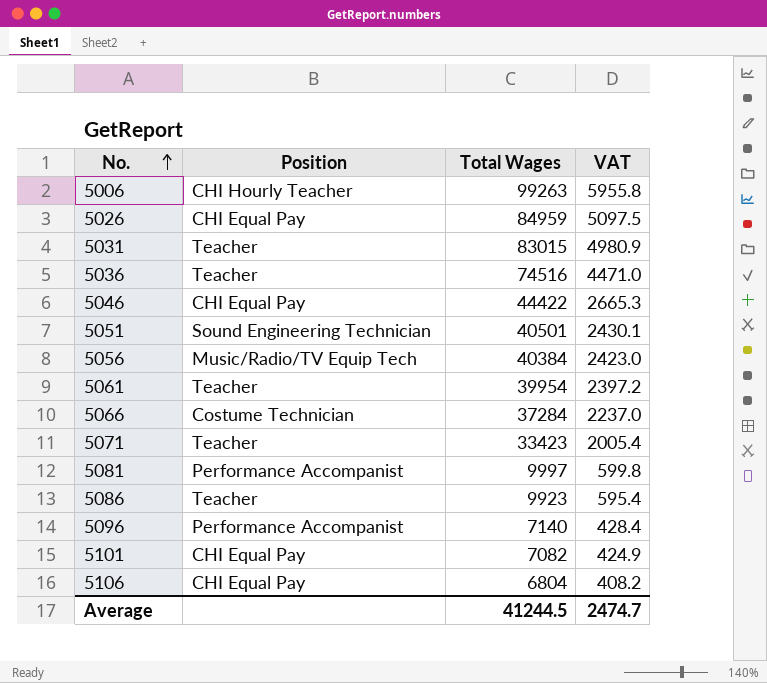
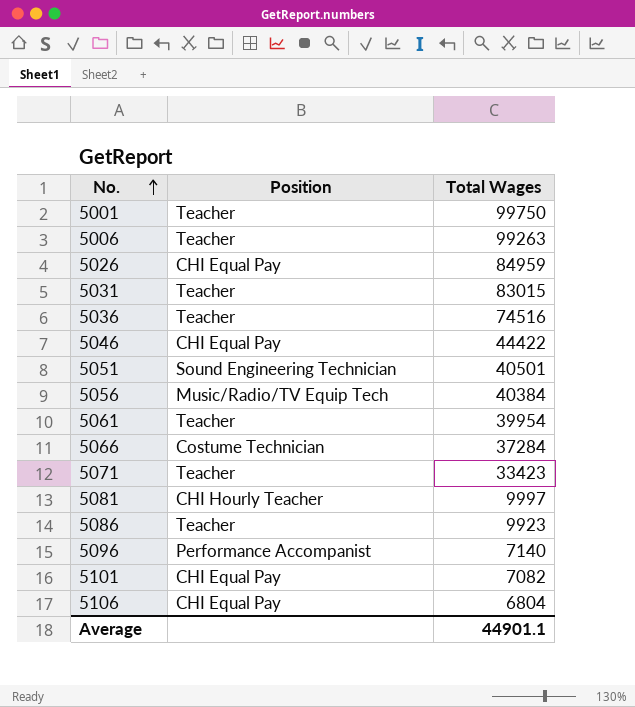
column VAT | formula: [Total Wages] * 0.06 -> none
row 5001: none -> Teacher | 99750
5006 | Position: CHI Hourly Teacher -> Teacher
5081 | Position: Performance Accompanist -> CHI Hourly Teacher
Average | Total Wages: 41244.5 -> 44901.1

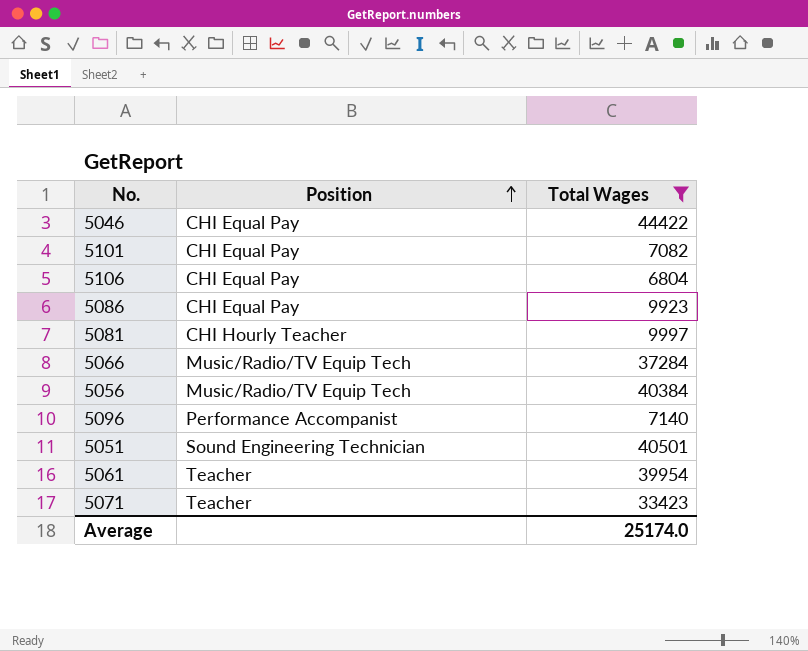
filter: none -> Total Wages <= 44422
row order: No. ascending -> Position ascending
5086 | Position: Teacher -> CHI Equal Pay
5066 | Position: Costume Technician -> Music/Radio/TV Equip Tech
Average | Total Wages: 44901.1 -> 25174.0

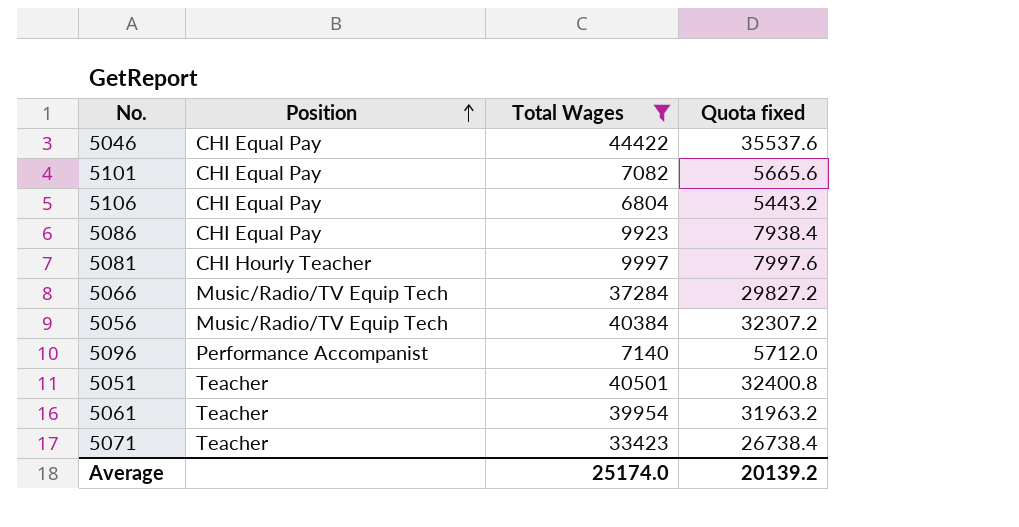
column Quota fixed | formula: none -> [Total Wages] * 0.8
5051 | Position: Sound Engineering Technician -> Teacher

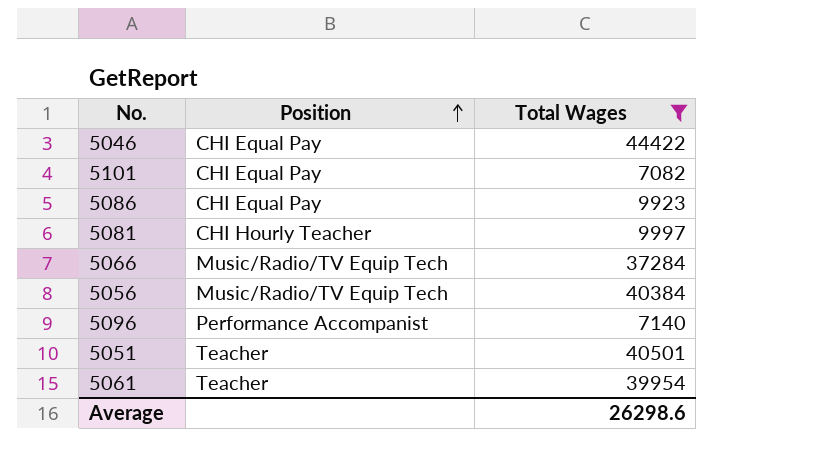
column Quota fixed | formula: [Total Wages] * 0.8 -> none
row 5106: CHI Equal Pay | 6804 | 5443.2 -> none
row 5071: Teacher | 33423 | 26738.4 -> none
Average | Total Wages: 25174.0 -> 26298.6

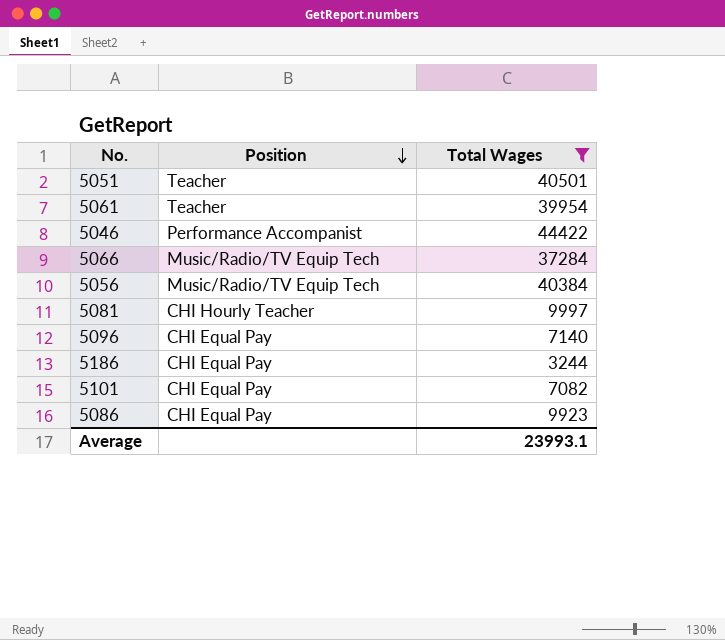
row order: Position ascending -> Position descending
5046 | Position: CHI Equal Pay -> Performance Accompanist
5096 | Position: Performance Accompanist -> CHI Equal Pay
row 5186: none -> CHI Equal Pay | 3244
Average | Total Wages: 26298.6 -> 23993.1

